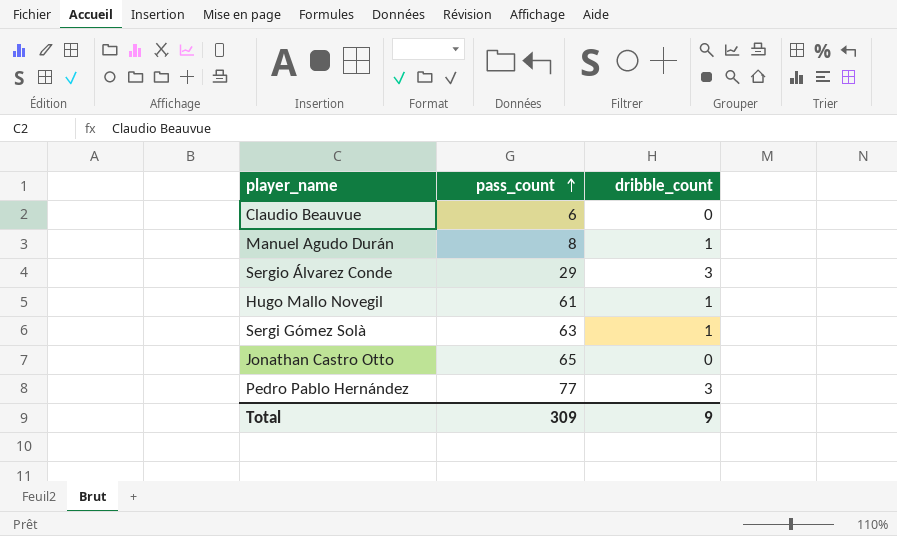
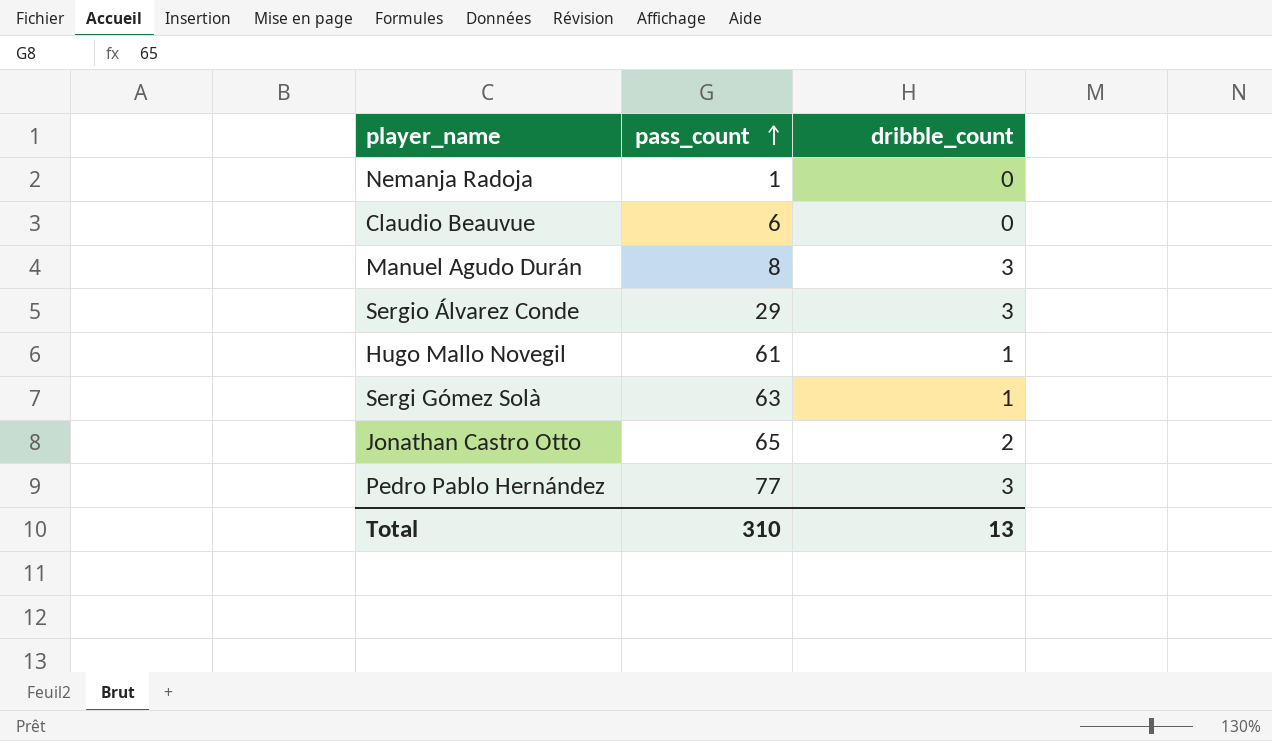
row Nemanja Radoja: none -> 1 | 0
Manuel Agudo Durán | dribble_count: 1 -> 3
Jonathan Castro Otto | dribble_count: 0 -> 2
Total | pass_count: 309 -> 310
Total | dribble_count: 9 -> 13

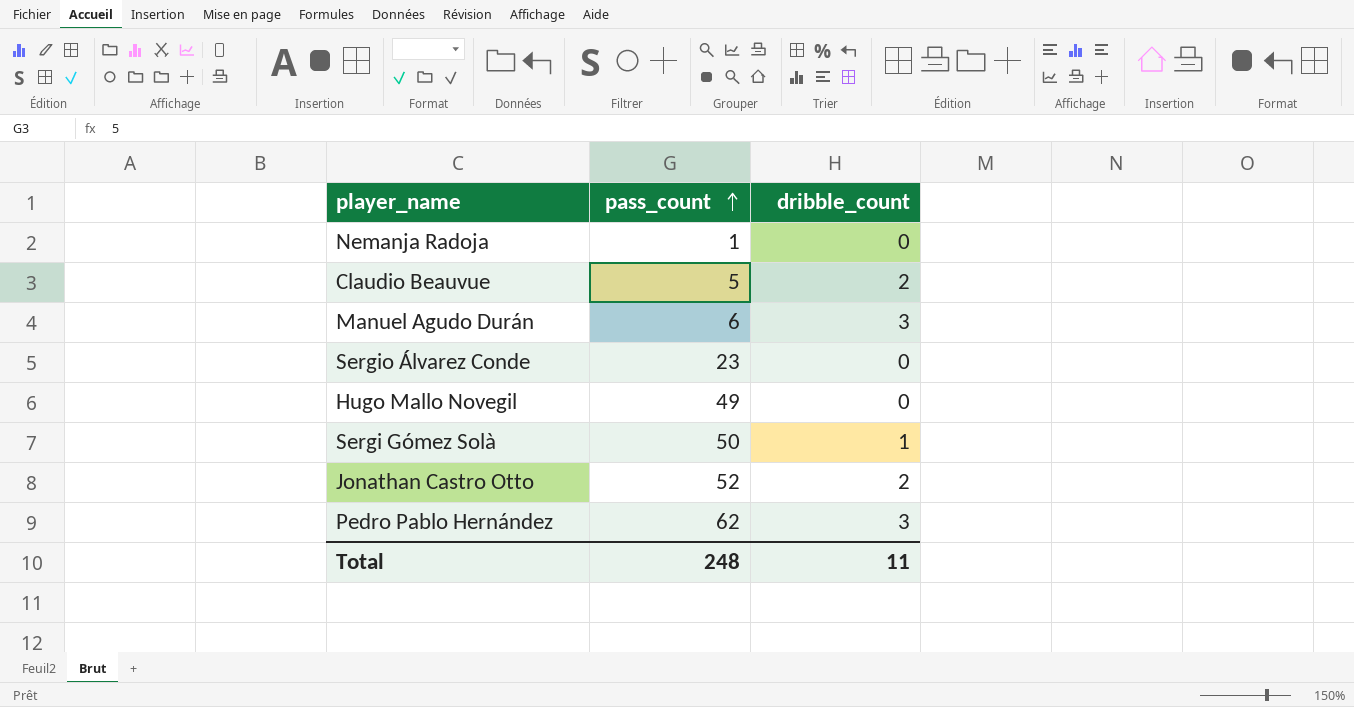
Claudio Beauvue | pass_count: 6 -> 5
Claudio Beauvue | dribble_count: 0 -> 2
Manuel Agudo Durán | pass_count: 8 -> 6
Sergio Álvarez Conde | pass_count: 29 -> 23
Sergio Álvarez Conde | dribble_count: 3 -> 0
Hugo Mallo Novegil | pass_count: 61 -> 49
Hugo Mallo Novegil | dribble_count: 1 -> 0
Sergi Gómez Solà | pass_count: 63 -> 50
Jonathan Castro Otto | pass_count: 65 -> 52
Pedro Pablo Hernández | pass_count: 77 -> 62
Total | pass_count: 310 -> 248
Total | dribble_count: 13 -> 11

